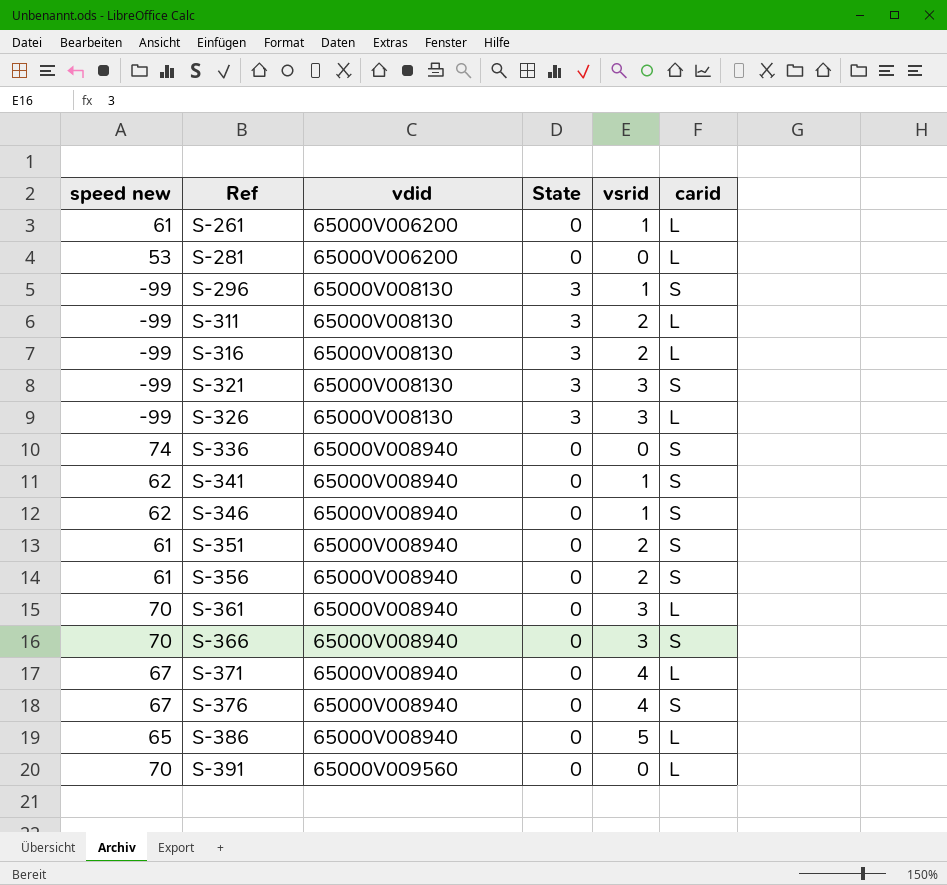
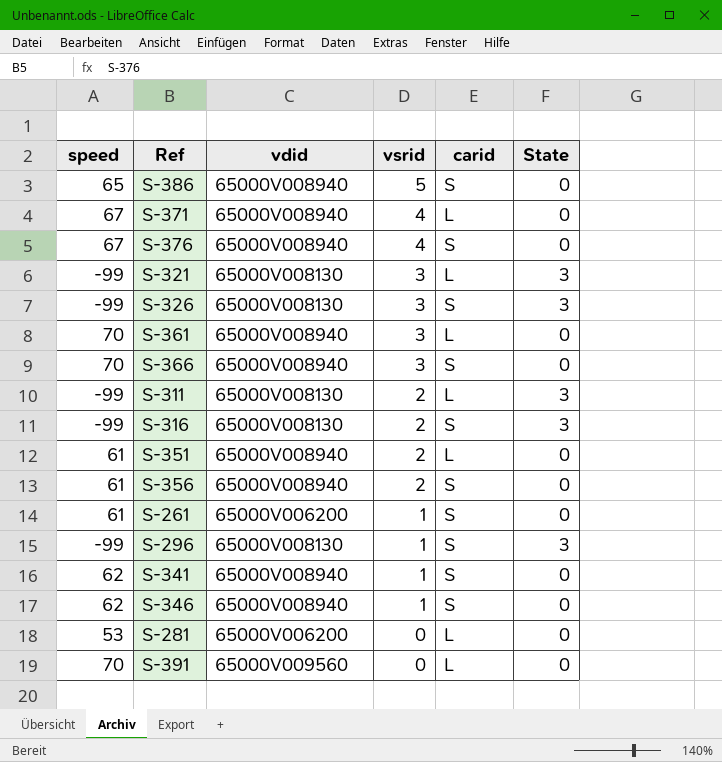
row order: Ref ascending -> vsrid descending
column name: speed new -> speed
column State | position: 4 -> 6
row S-336: 74 | 65000V008940 | 0 | 0 | S -> none
S-386 | carid: L -> S
S-321 | carid: S -> L
S-326 | carid: L -> S
S-316 | carid: L -> S
S-351 | carid: S -> L
S-261 | carid: L -> S

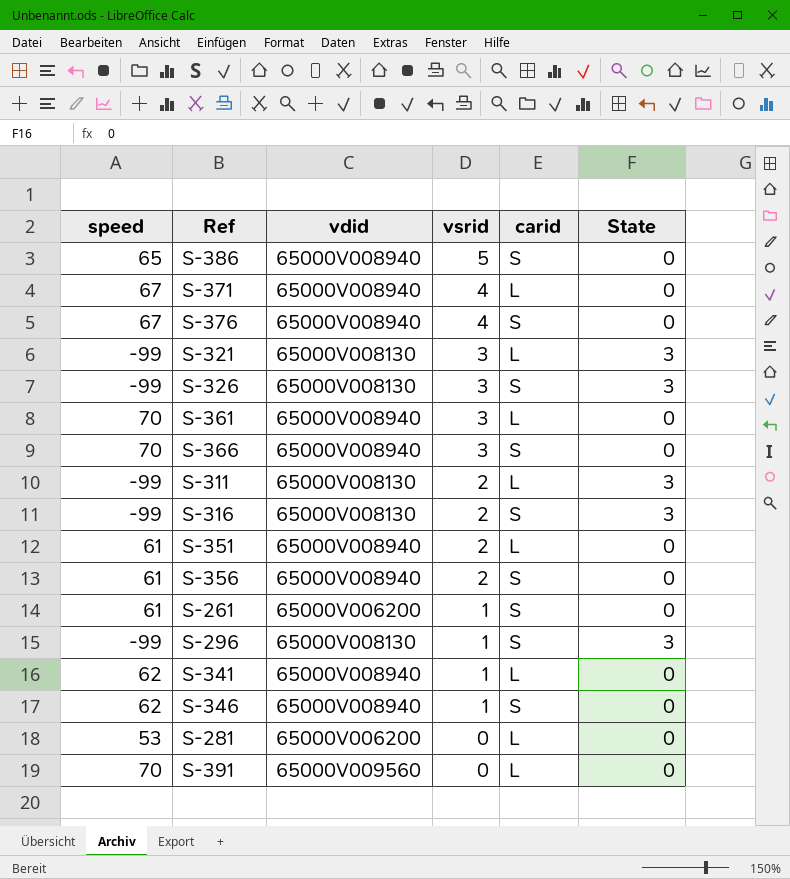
S-341 | carid: S -> L

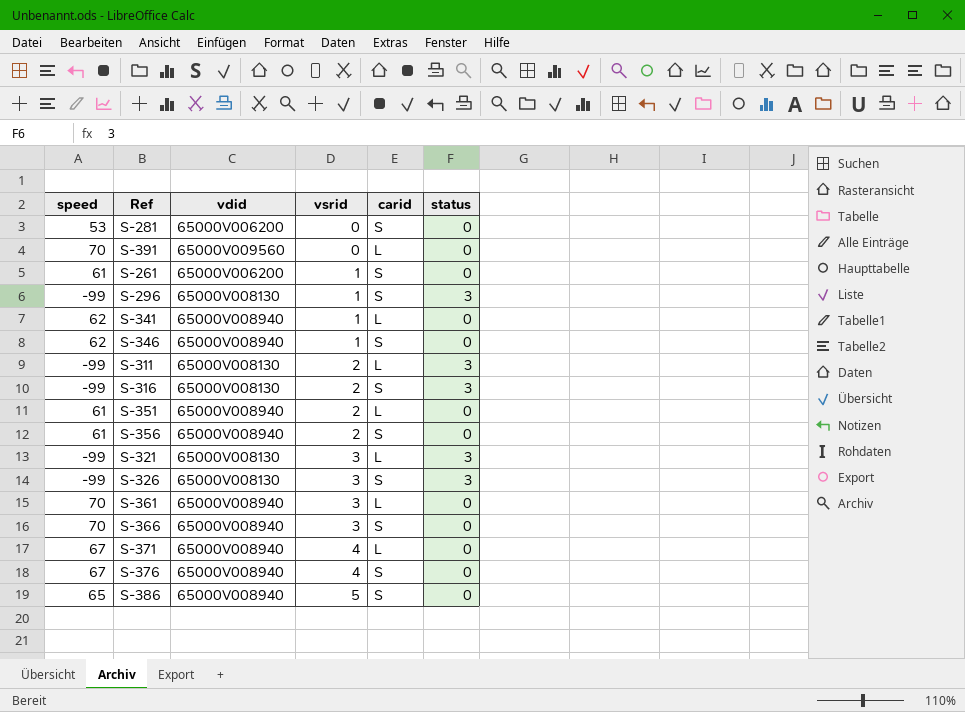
row order: vsrid descending -> vsrid ascending
column name: State -> status
S-281 | carid: L -> S

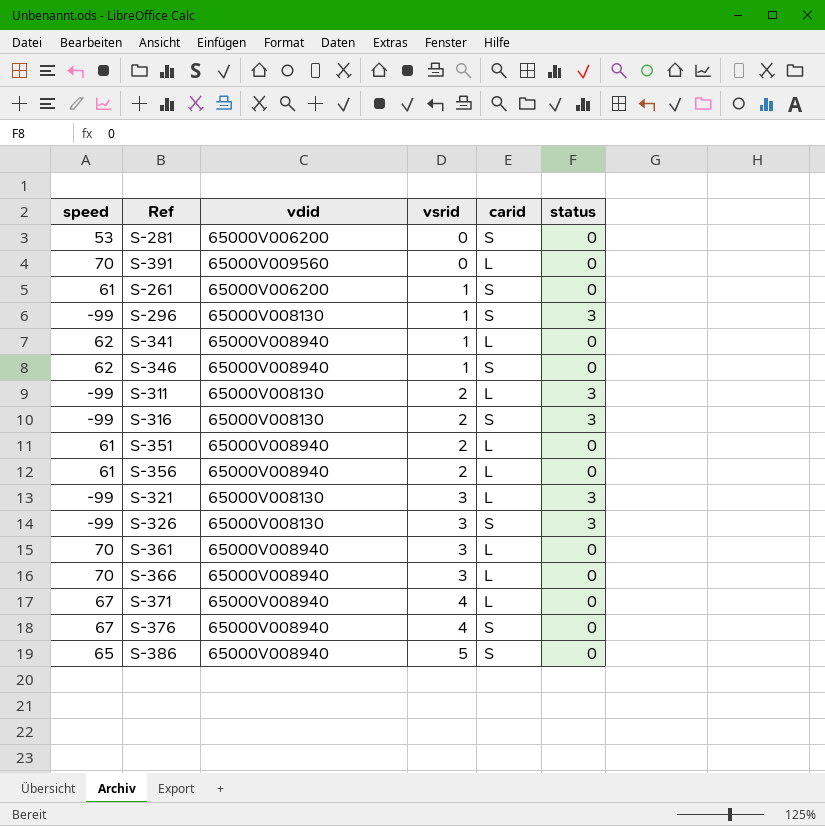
S-356 | carid: S -> L
S-366 | carid: S -> L

